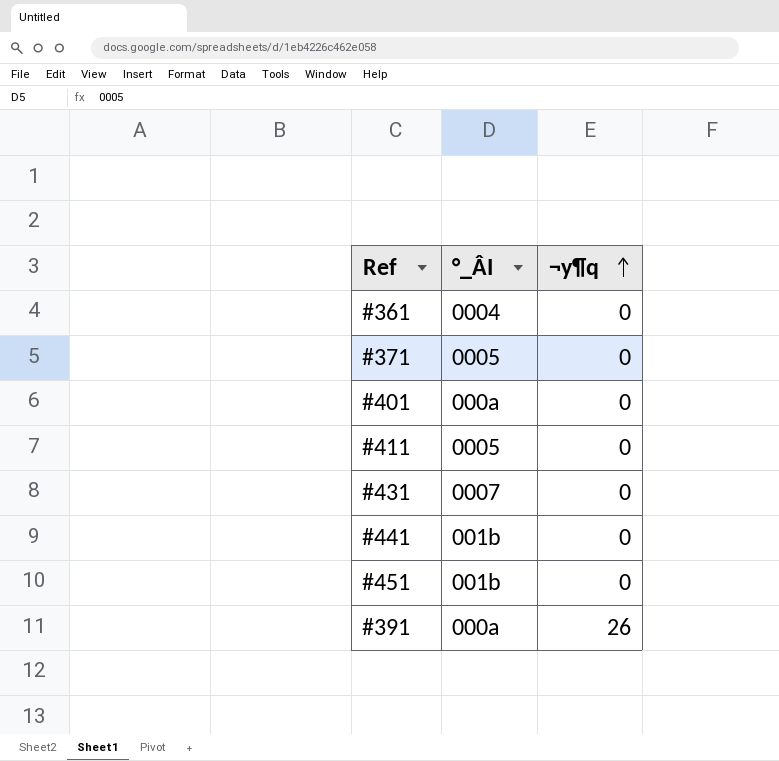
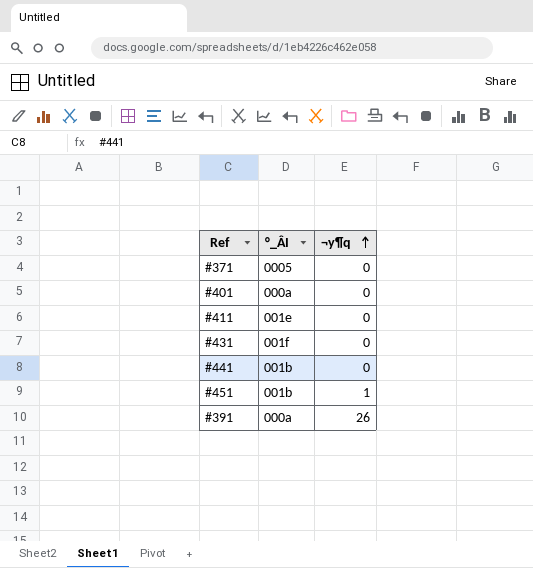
row #361: 0004 | 0 -> none
#411 | °_ÂI: 0005 -> 001e
#431 | °_ÂI: 0007 -> 001f
#451 | ¬y¶q: 0 -> 1

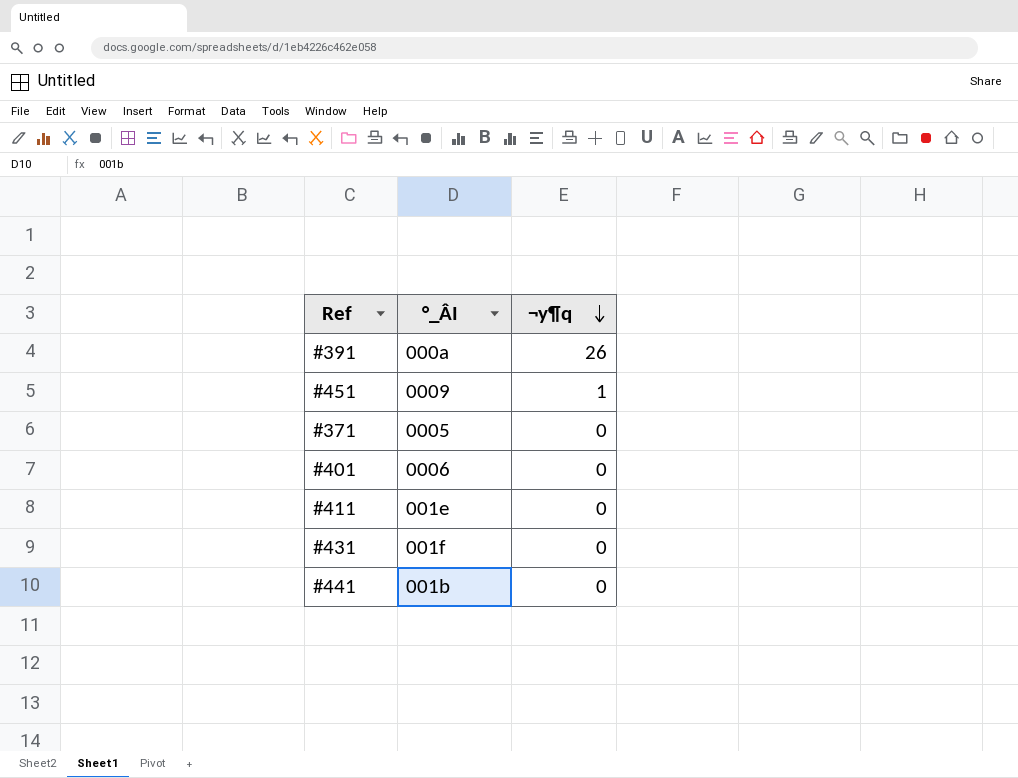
row order: ¬y¶q ascending -> ¬y¶q descending
#451 | °_ÂI: 001b -> 0009
#401 | °_ÂI: 000a -> 0006

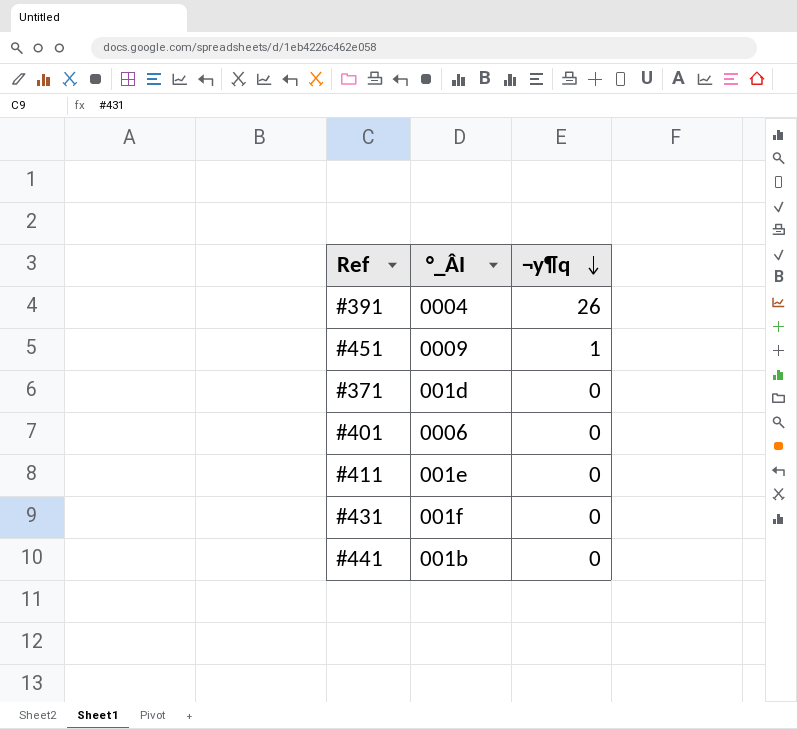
#391 | °_ÂI: 000a -> 0004
#371 | °_ÂI: 0005 -> 001d

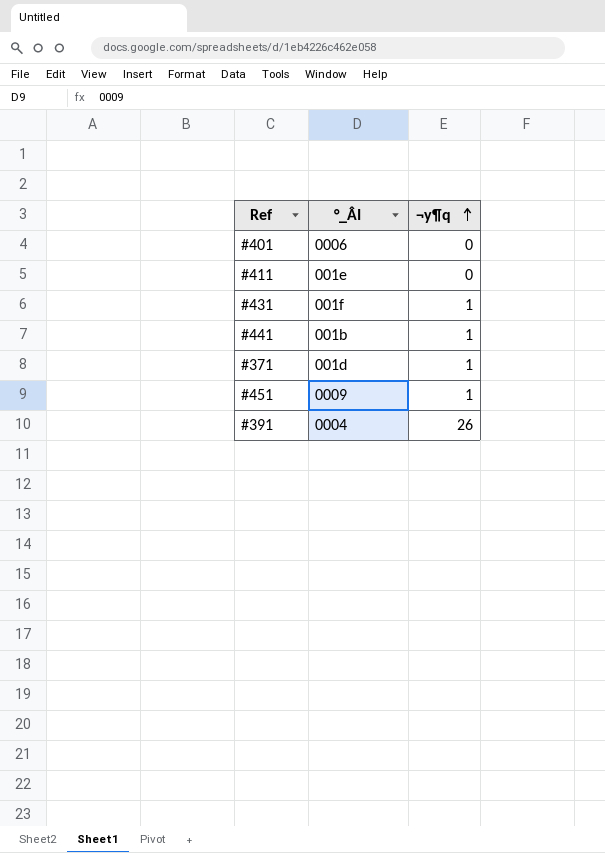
row order: ¬y¶q descending -> ¬y¶q ascending
#431 | ¬y¶q: 0 -> 1
#441 | ¬y¶q: 0 -> 1
#371 | ¬y¶q: 0 -> 1

